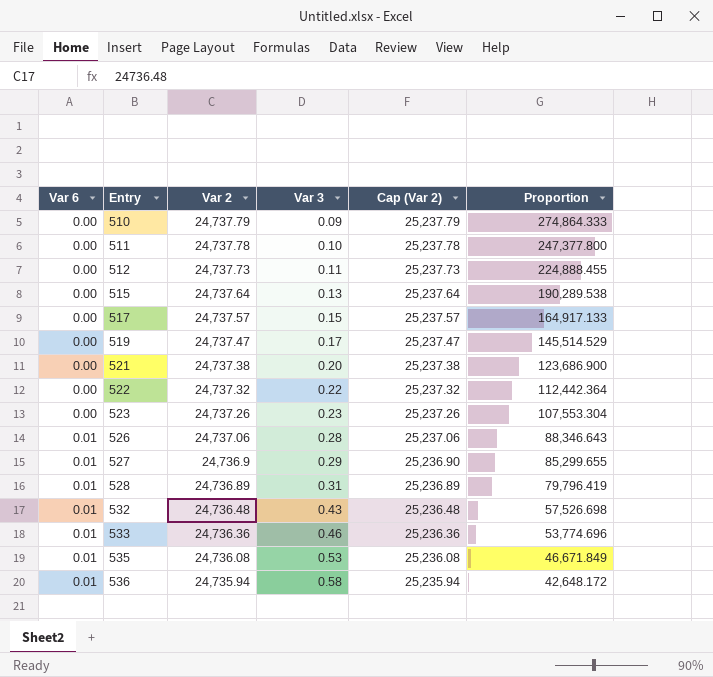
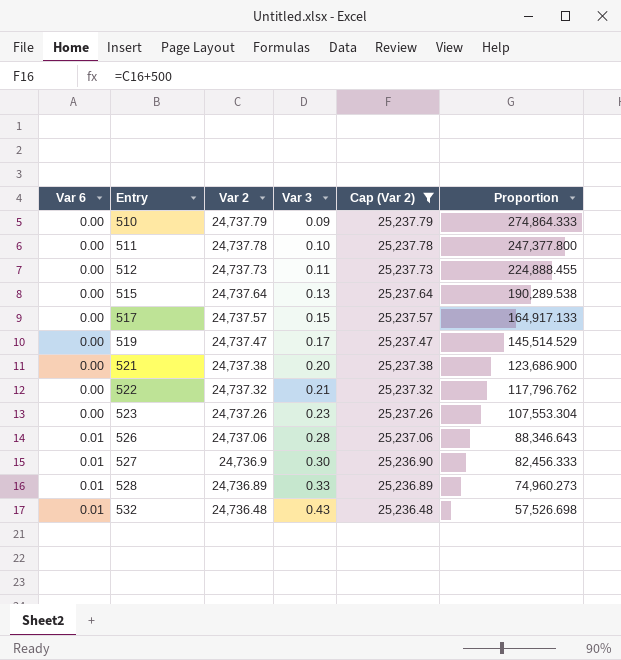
filter: none -> Cap (Var 2) >= 25,236.48
522 | Var 3: 0.22 -> 0.21
522 | Proportion: 112,442.364 -> 117,796.762
527 | Var 3: 0.29 -> 0.30
527 | Proportion: 85,299.655 -> 82,456.333
528 | Var 3: 0.31 -> 0.33
528 | Proportion: 79,796.419 -> 74,960.273

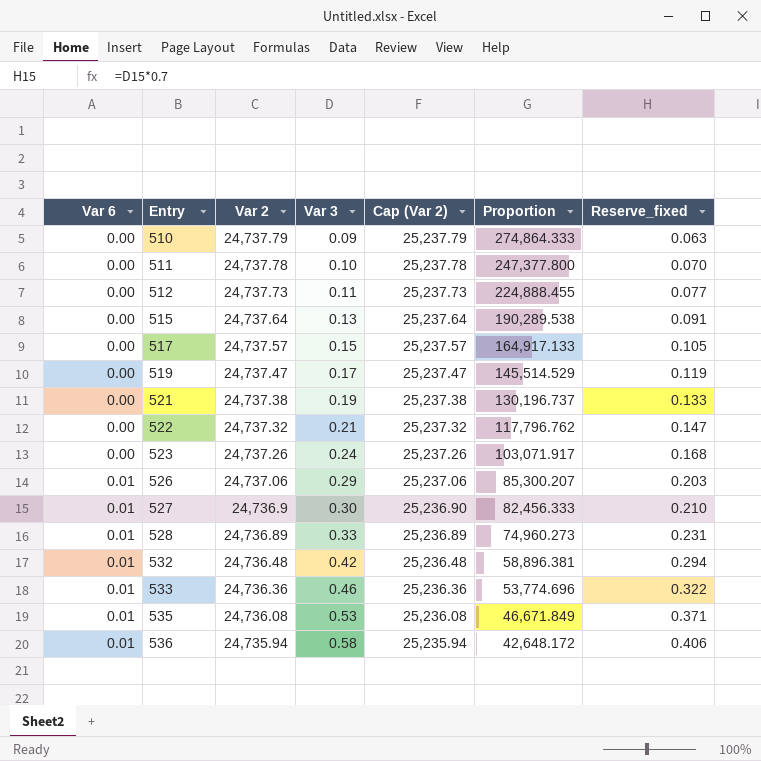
filter: Cap (Var 2) >= 25,236.48 -> none
column Reserve_fixed | formula: none -> [Var 3] * 0.7
521 | Var 3: 0.20 -> 0.19
521 | Proportion: 123,686.900 -> 130,196.737
523 | Var 3: 0.23 -> 0.24
523 | Proportion: 107,553.304 -> 103,071.917
526 | Var 3: 0.28 -> 0.29
526 | Proportion: 88,346.643 -> 85,300.207
532 | Var 3: 0.43 -> 0.42
532 | Proportion: 57,526.698 -> 58,896.381

